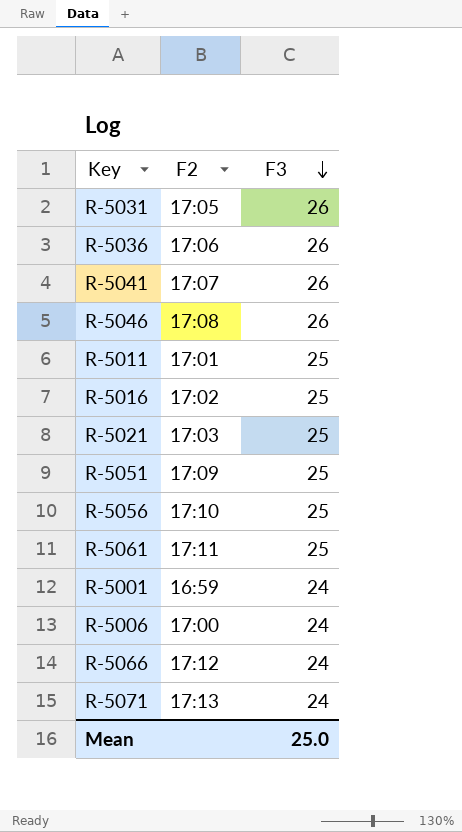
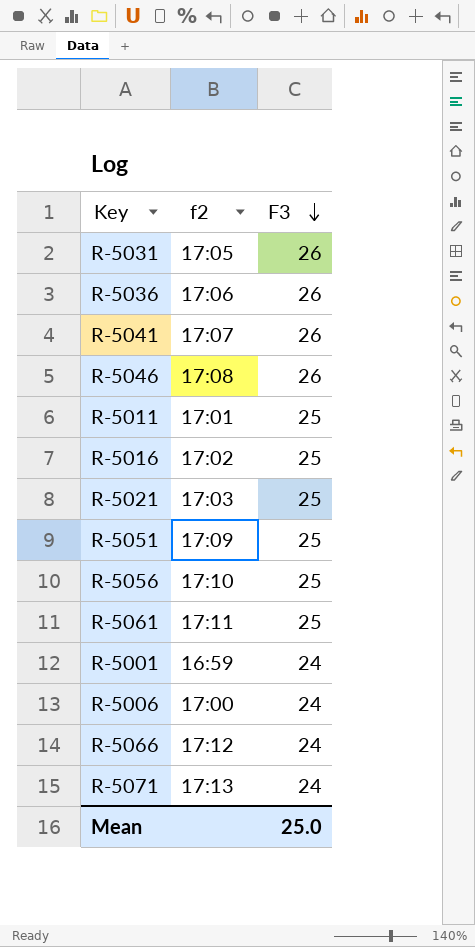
column name: F2 -> f2

